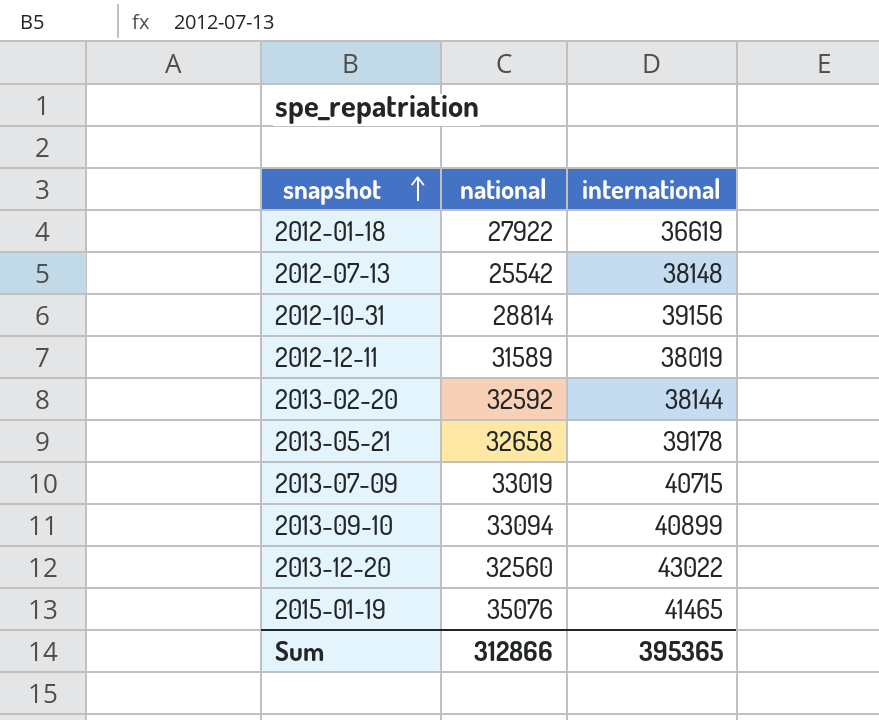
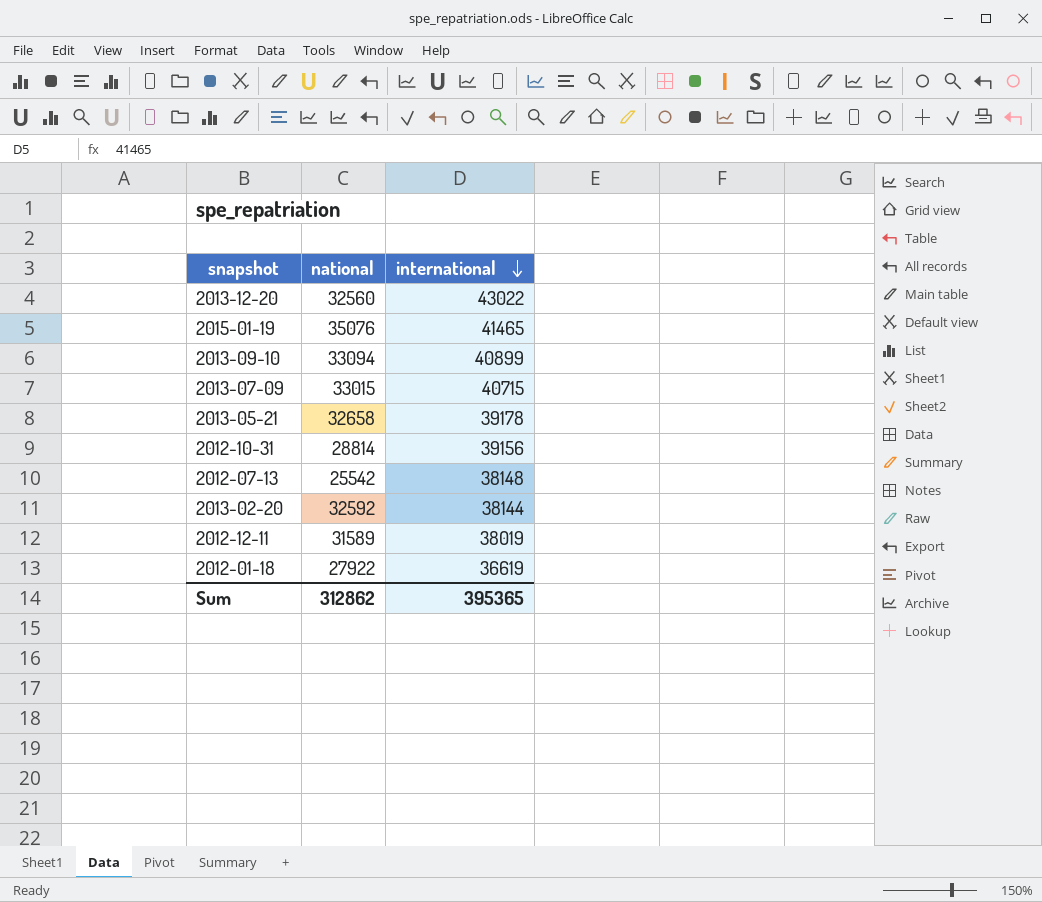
row order: snapshot ascending -> international descending
2013-07-09 | national: 33019 -> 33015
Sum | national: 312866 -> 312862

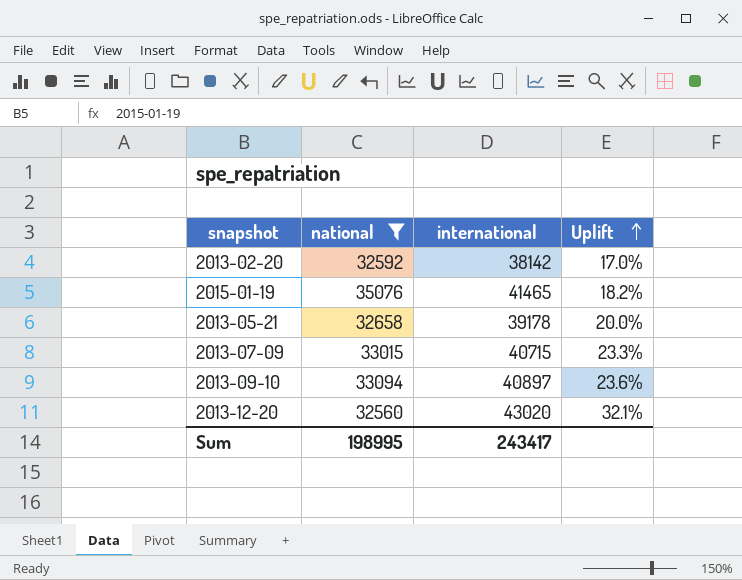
filter: none -> national >= 32560
row order: international descending -> Uplift ascending
column Uplift | formula: none -> ([international] - [national]) / [national]
2013-02-20 | international: 38144 -> 38142
2013-09-10 | international: 40899 -> 40897
2013-12-20 | international: 43022 -> 43020
Sum | national: 312862 -> 198995
Sum | international: 395365 -> 243417

